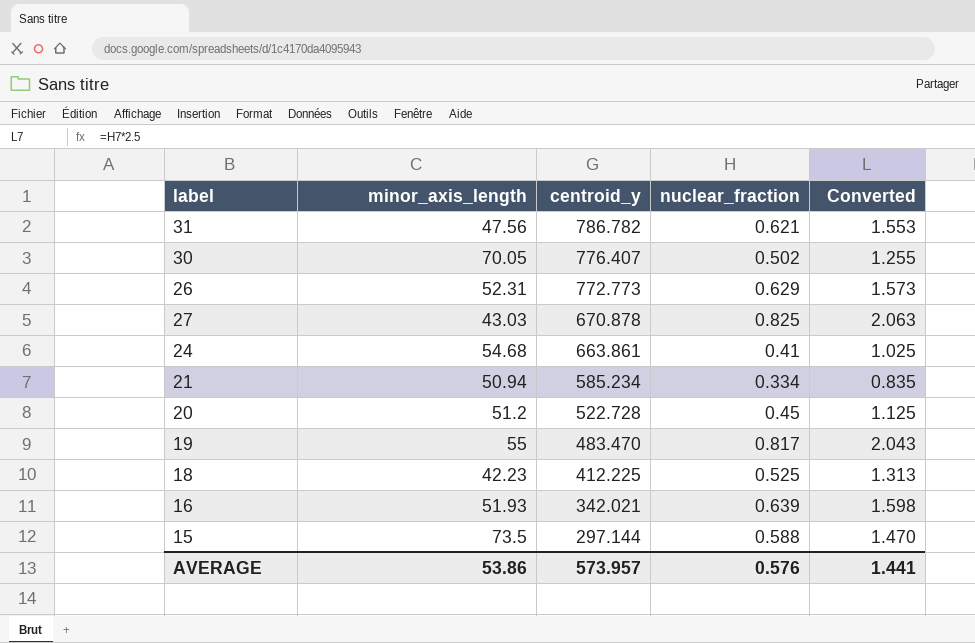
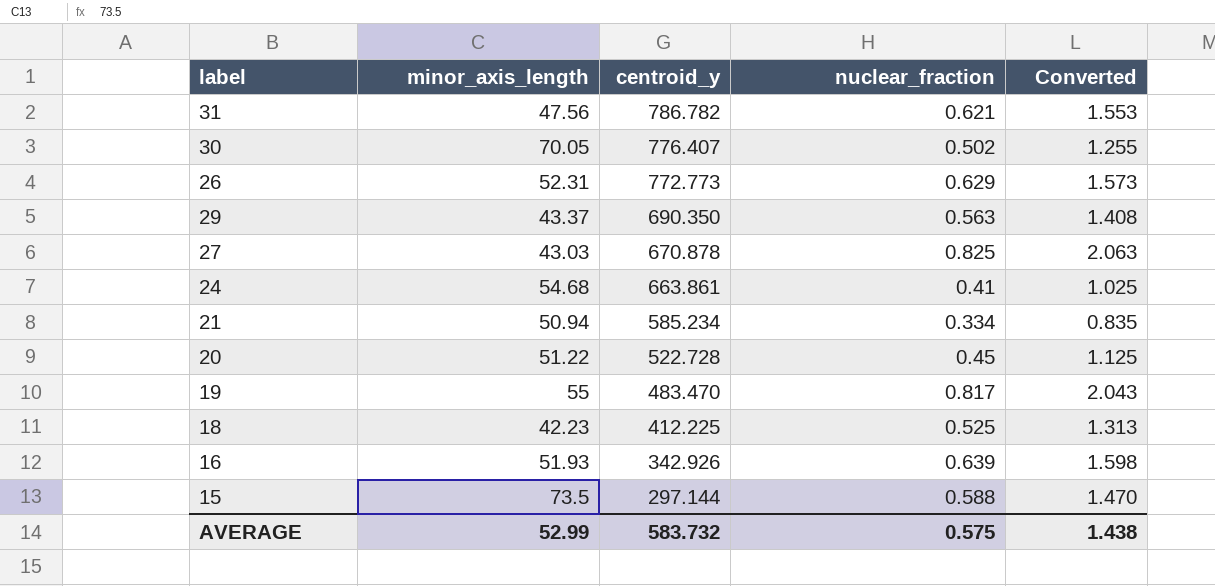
row 29: none -> 43.37 | 690.350 | 0.563 | 1.408
20 | minor_axis_length: 51.2 -> 51.22
16 | centroid_y: 342.021 -> 342.926
AVERAGE | minor_axis_length: 53.86 -> 52.99
AVERAGE | centroid_y: 573.957 -> 583.732
AVERAGE | nuclear_fraction: 0.576 -> 0.575
AVERAGE | Converted: 1.441 -> 1.438

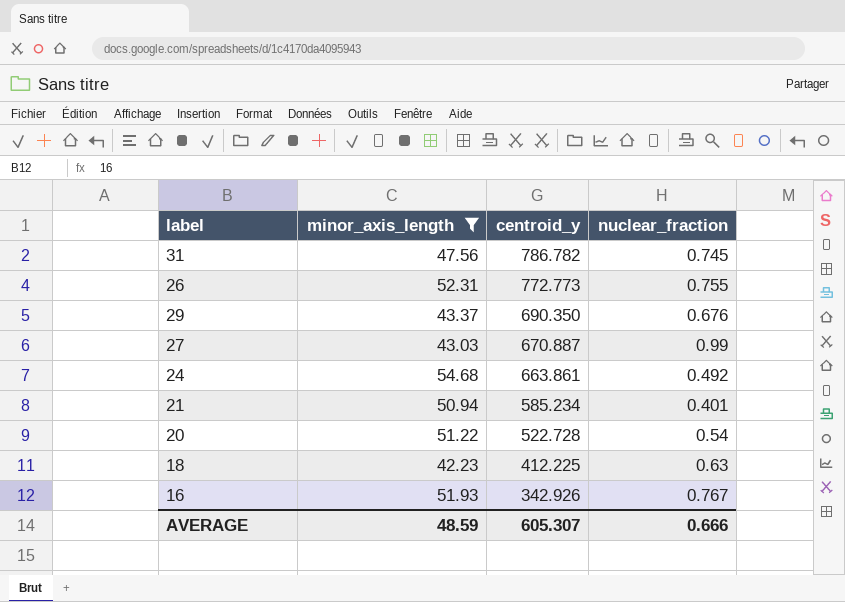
filter: none -> minor_axis_length <= 54.68
column Converted | formula: [nuclear_fraction] * 2.5 -> none
31 | nuclear_fraction: 0.621 -> 0.745
26 | nuclear_fraction: 0.629 -> 0.755
29 | nuclear_fraction: 0.563 -> 0.676
27 | centroid_y: 670.878 -> 670.887
27 | nuclear_fraction: 0.825 -> 0.99
24 | nuclear_fraction: 0.41 -> 0.492
21 | nuclear_fraction: 0.334 -> 0.401
20 | nuclear_fraction: 0.45 -> 0.54
18 | nuclear_fraction: 0.525 -> 0.63
16 | nuclear_fraction: 0.639 -> 0.767
AVERAGE | minor_axis_length: 52.99 -> 48.59
AVERAGE | centroid_y: 583.732 -> 605.307
AVERAGE | nuclear_fraction: 0.575 -> 0.666

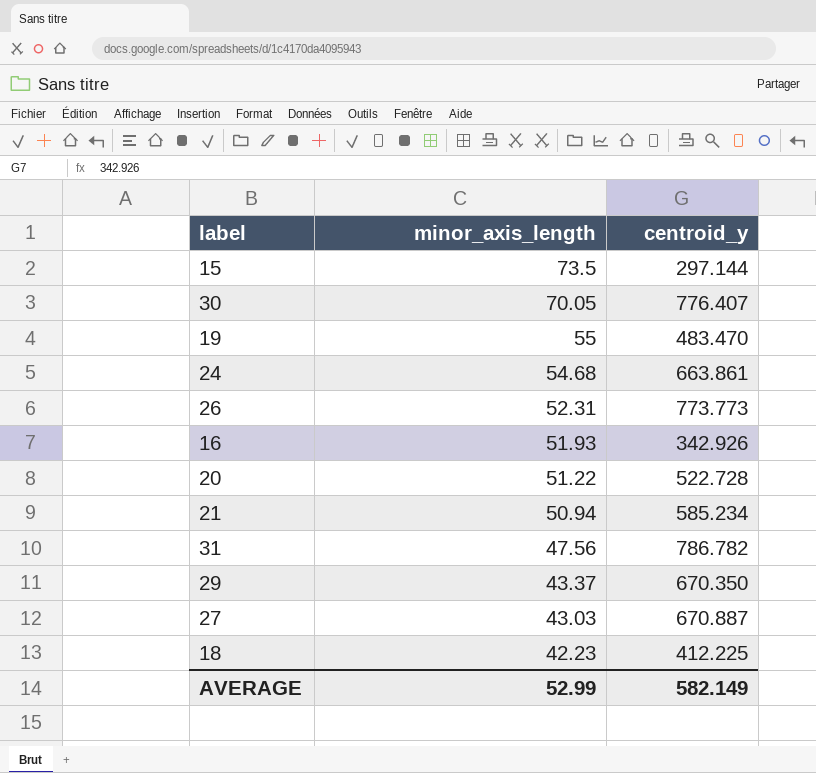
filter: minor_axis_length <= 54.68 -> none
row order: centroid_y descending -> minor_axis_length descending
column nuclear_fraction | position: 4 -> none
26 | centroid_y: 772.773 -> 773.773
29 | centroid_y: 690.350 -> 670.350
AVERAGE | minor_axis_length: 48.59 -> 52.99
AVERAGE | centroid_y: 605.307 -> 582.149

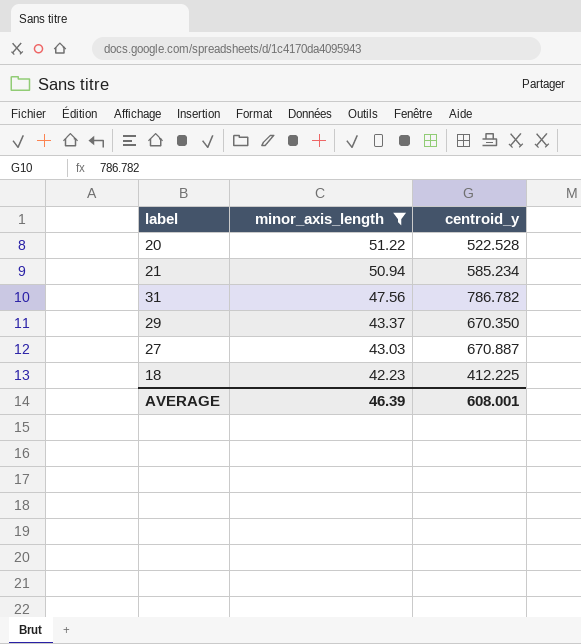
filter: none -> minor_axis_length <= 51.22
20 | centroid_y: 522.728 -> 522.528
AVERAGE | minor_axis_length: 52.99 -> 46.39
AVERAGE | centroid_y: 582.149 -> 608.001

